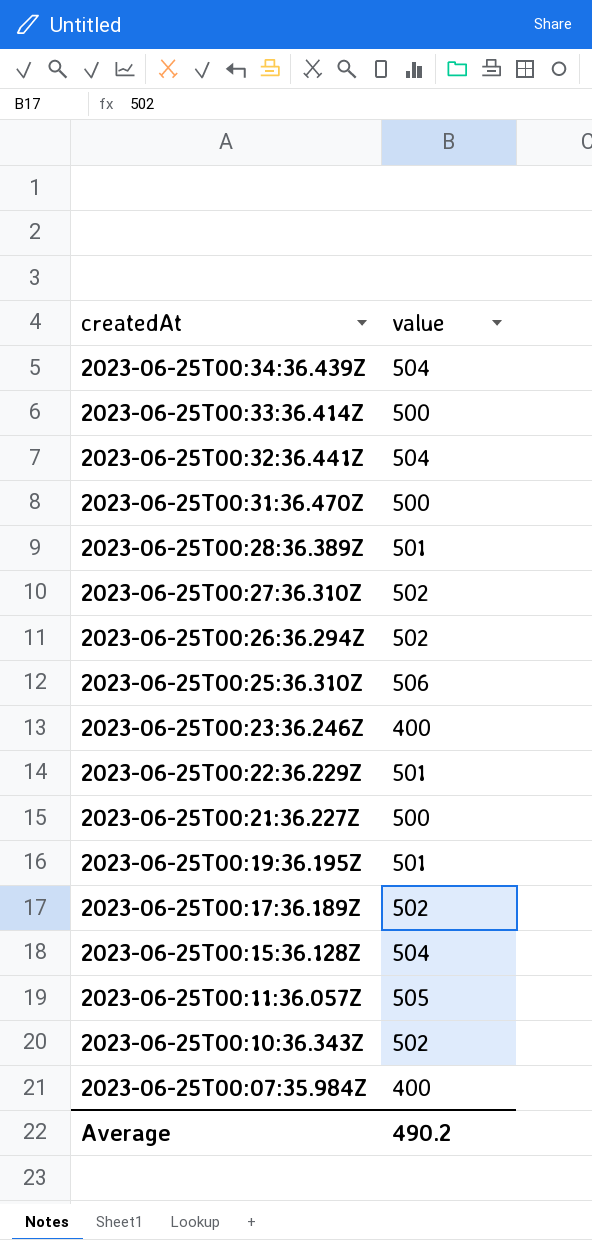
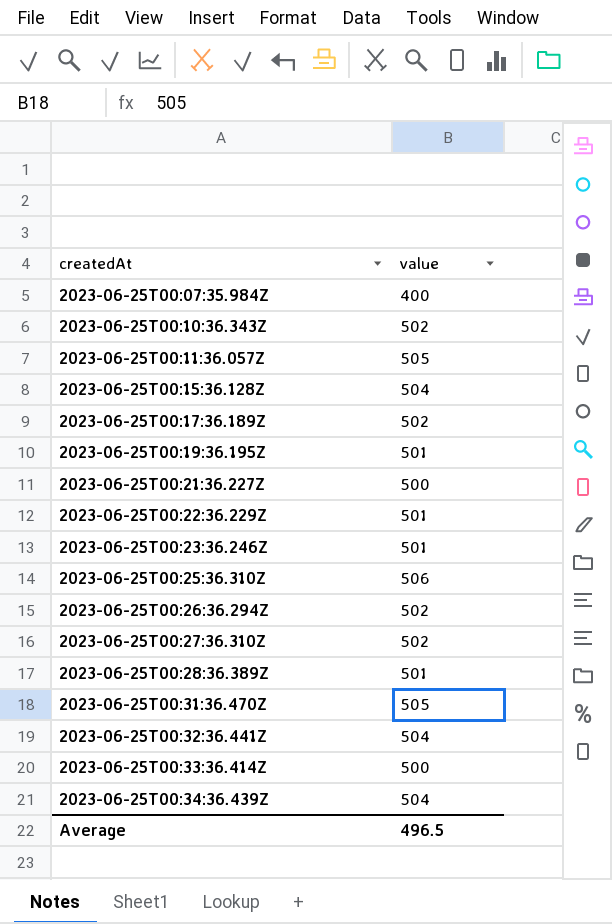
row order: createdAt descending -> createdAt ascending
2023-06-25T00:23:36.246Z | value: 400 -> 501
2023-06-25T00:31:36.470Z | value: 500 -> 505
Average | value: 490.2 -> 496.5

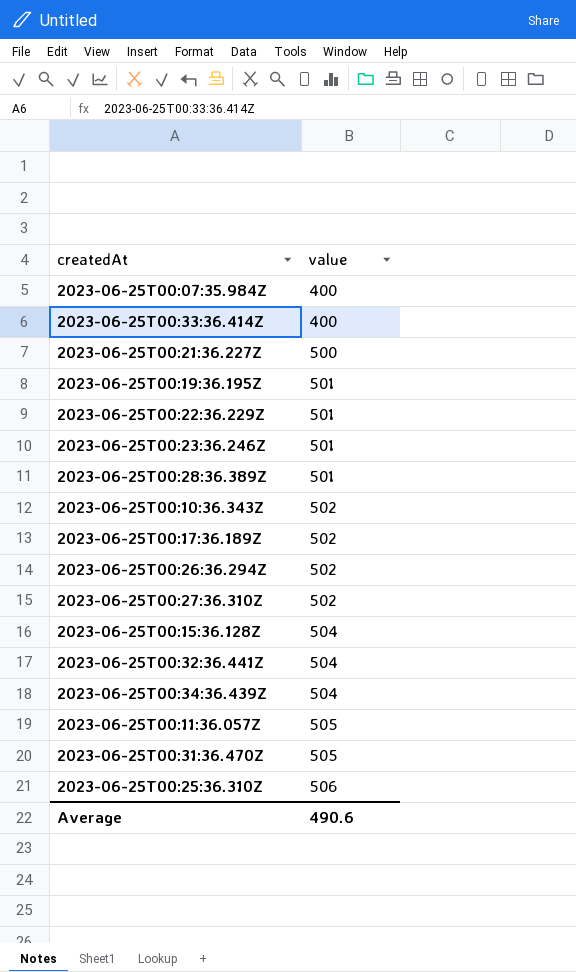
row order: createdAt ascending -> value ascending
2023-06-25T00:33:36.414Z | value: 500 -> 400
Average | value: 496.5 -> 490.6

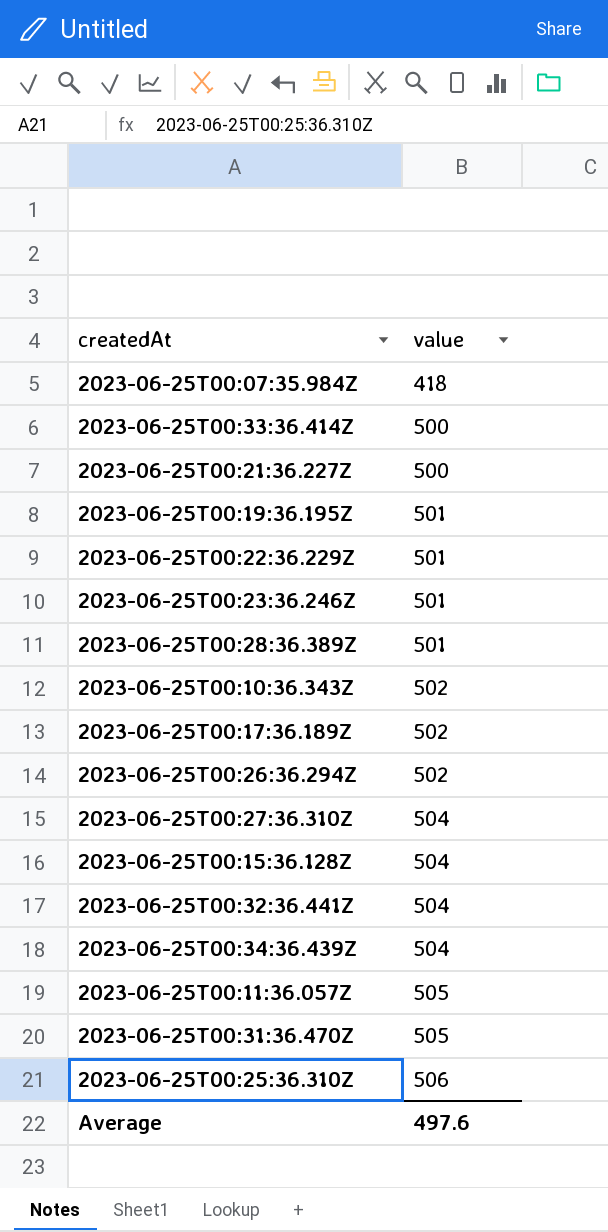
2023-06-25T00:07:35.984Z | value: 400 -> 418
2023-06-25T00:33:36.414Z | value: 400 -> 500
2023-06-25T00:27:36.310Z | value: 502 -> 504
Average | value: 490.6 -> 497.6

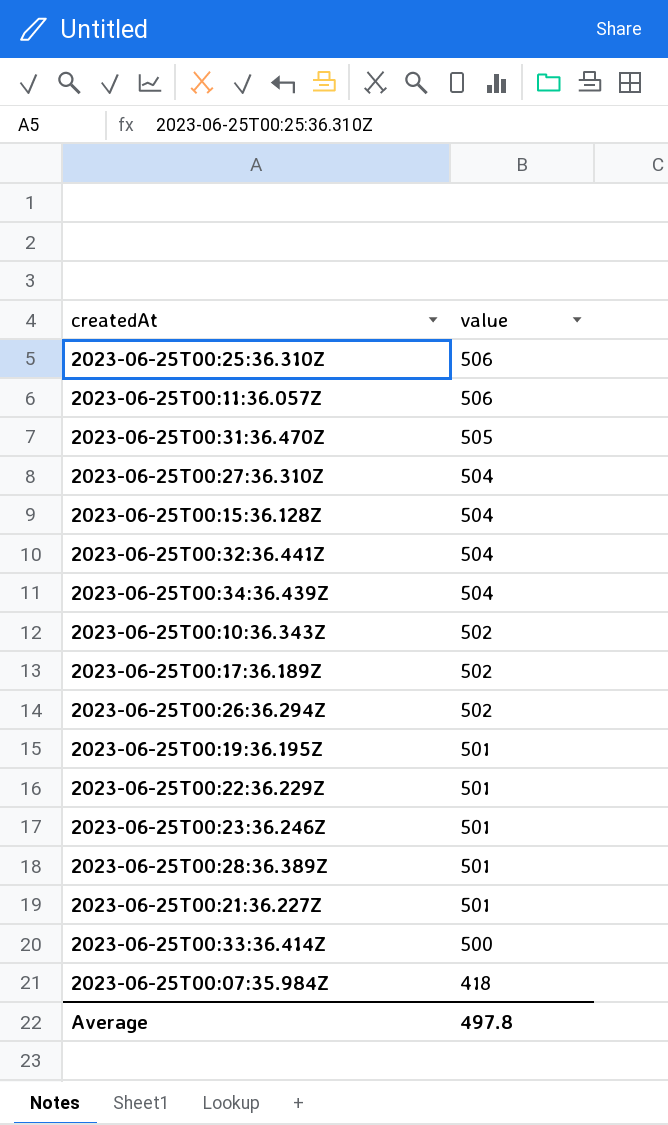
row order: value ascending -> value descending
2023-06-25T00:11:36.057Z | value: 505 -> 506
2023-06-25T00:21:36.227Z | value: 500 -> 501
Average | value: 497.6 -> 497.8

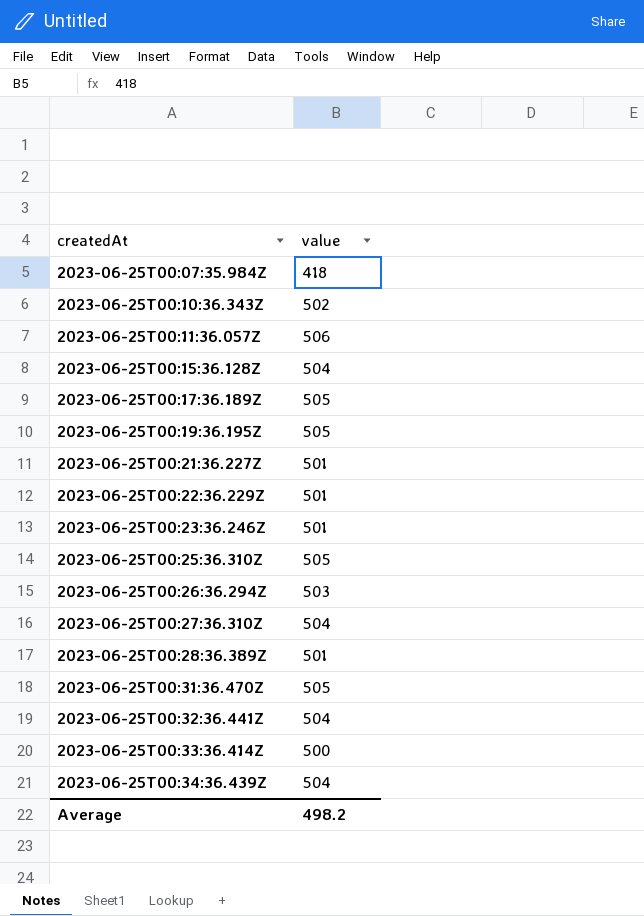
row order: value descending -> createdAt ascending
2023-06-25T00:17:36.189Z | value: 502 -> 505
2023-06-25T00:19:36.195Z | value: 501 -> 505
2023-06-25T00:25:36.310Z | value: 506 -> 505
2023-06-25T00:26:36.294Z | value: 502 -> 503
Average | value: 497.8 -> 498.2

